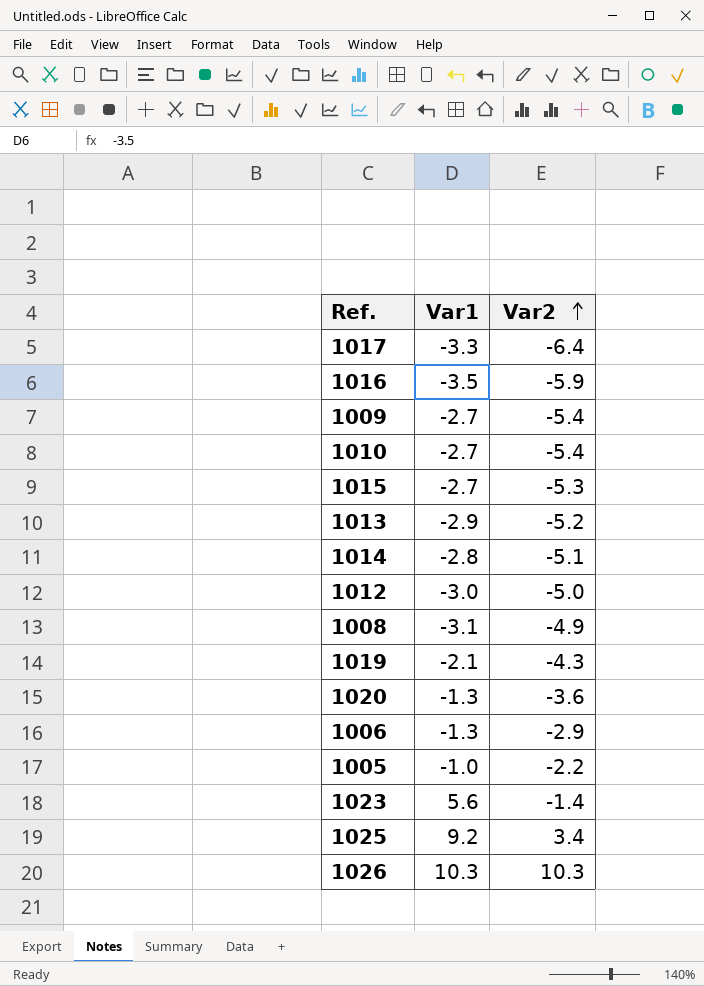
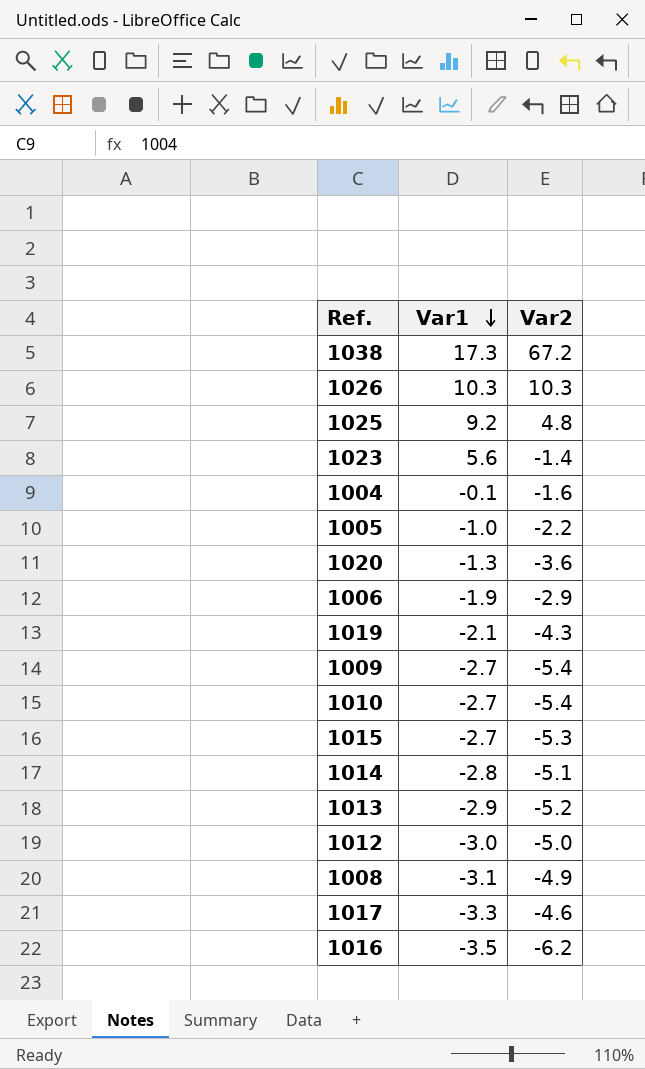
row order: Var2 ascending -> Var1 descending
row 1038: none -> 17.3 | 67.2
1025 | Var2: 3.4 -> 4.8
row 1004: none -> -0.1 | -1.6
1006 | Var1: -1.3 -> -1.9
1017 | Var2: -6.4 -> -4.6
1016 | Var2: -5.9 -> -6.2

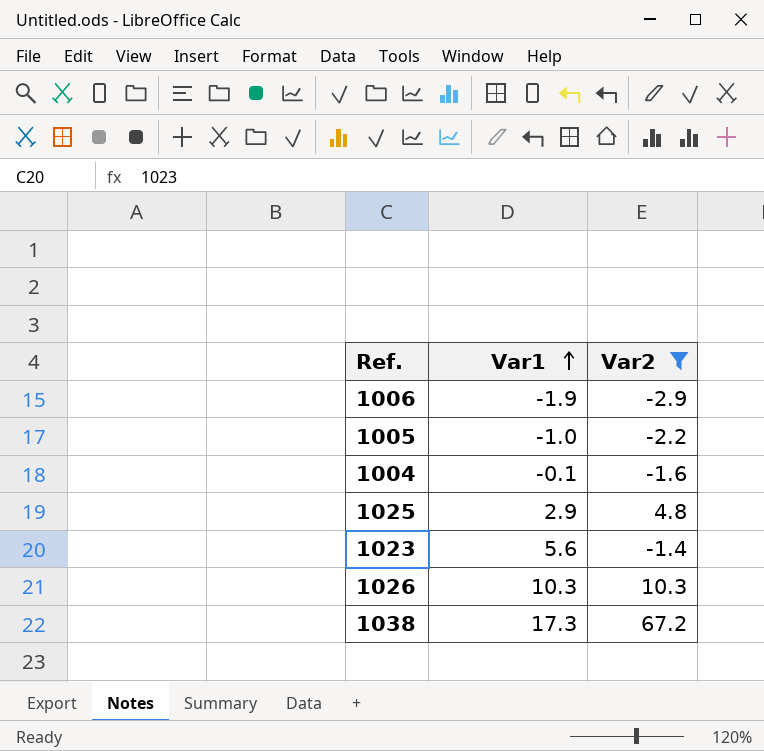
filter: none -> Var2 >= -2.9
row order: Var1 descending -> Var1 ascending
1025 | Var1: 9.2 -> 2.9

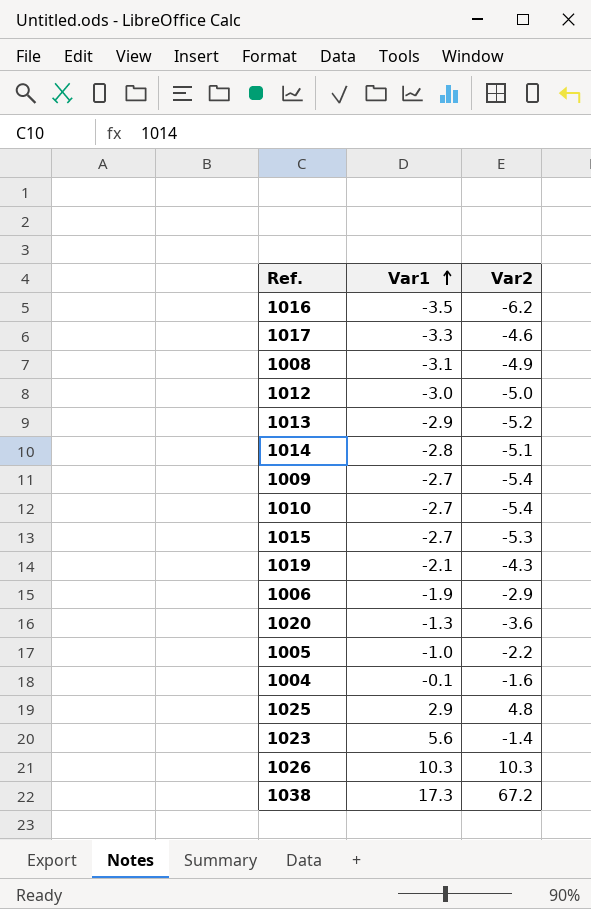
filter: Var2 >= -2.9 -> none

